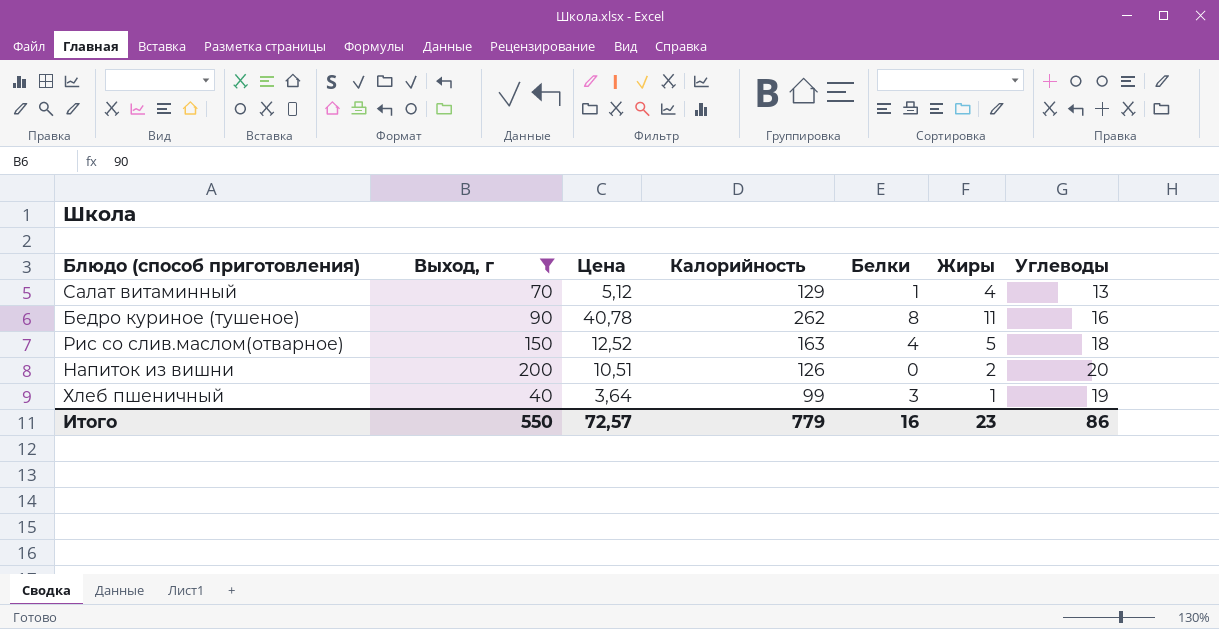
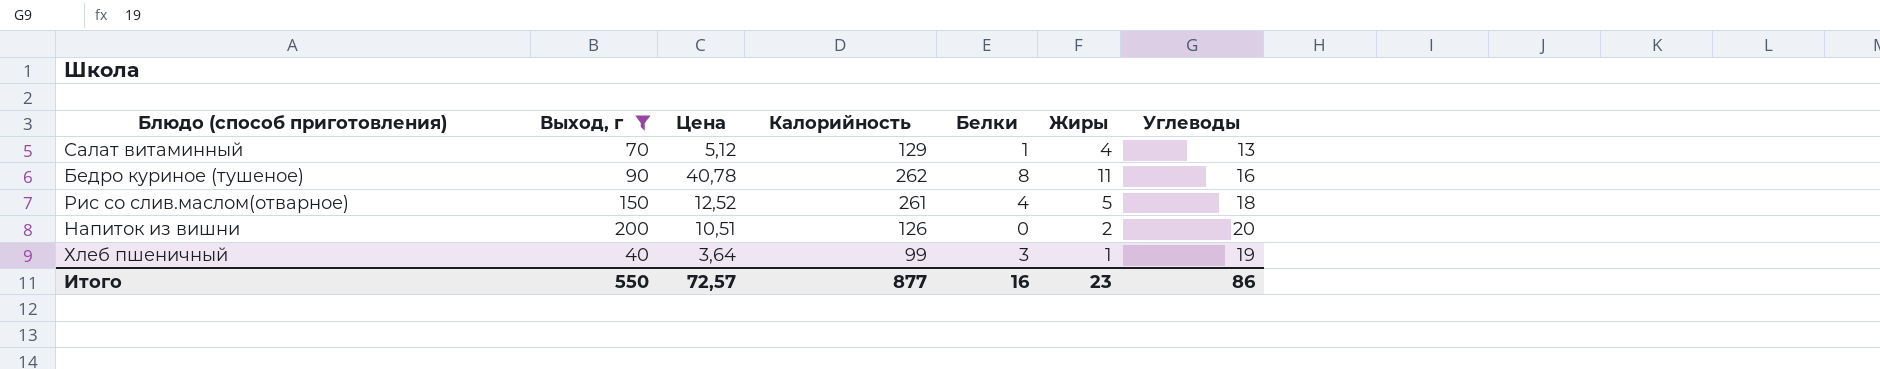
Рис со слив.маслом(отварное) | Калорийность: 163 -> 261
Итого | Калорийность: 779 -> 877

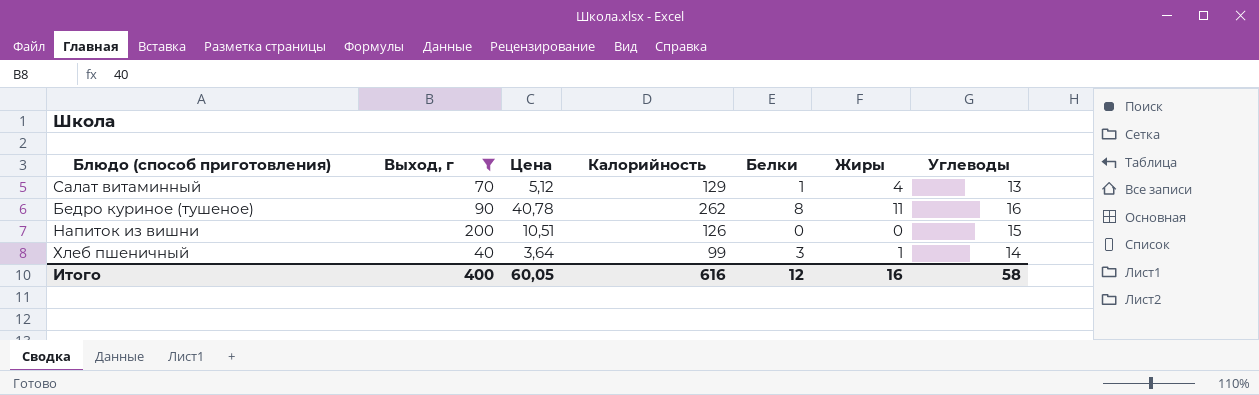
row Рис со слив.маслом(отварное): 150 | 12,52 | 261 | 4 | 5 | 18 -> none
Напиток из вишни | Жиры: 2 -> 0
Напиток из вишни | Углеводы: 20 -> 15
Хлеб пшеничный | Углеводы: 19 -> 14
Итого | Выход, г: 550 -> 400
Итого | Цена: 72,57 -> 60,05
Итого | Калорийность: 877 -> 616
Итого | Белки: 16 -> 12
Итого | Жиры: 23 -> 16
Итого | Углеводы: 86 -> 58

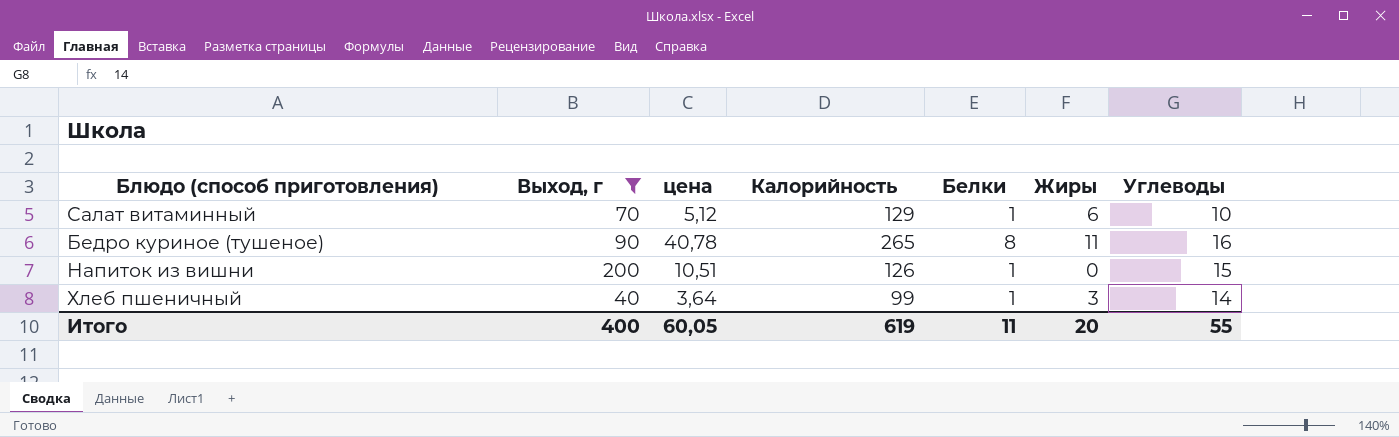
column name: Цена -> цена
Салат витаминный | Жиры: 4 -> 6
Салат витаминный | Углеводы: 13 -> 10
Бедро куриное (тушеное) | Калорийность: 262 -> 265
Напиток из вишни | Белки: 0 -> 1
Хлеб пшеничный | Белки: 3 -> 1
Хлеб пшеничный | Жиры: 1 -> 3
Итого | Калорийность: 616 -> 619
Итого | Белки: 12 -> 11
Итого | Жиры: 16 -> 20
Итого | Углеводы: 58 -> 55

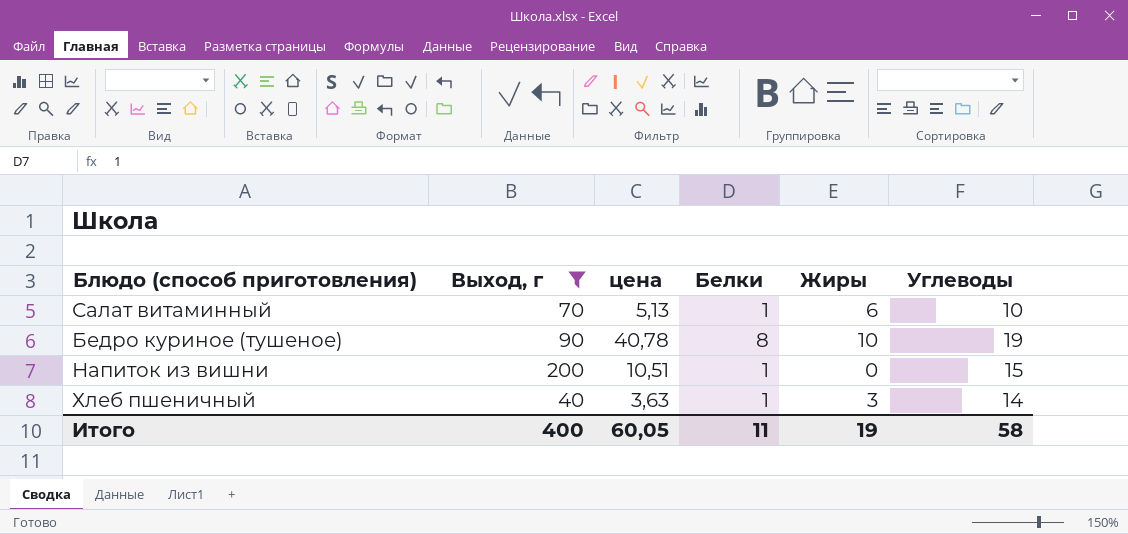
column Калорийность | position: 4 -> none
Салат витаминный | цена: 5,12 -> 5,13
Бедро куриное (тушеное) | Жиры: 11 -> 10
Бедро куриное (тушеное) | Углеводы: 16 -> 19
Хлеб пшеничный | цена: 3,64 -> 3,63
Итого | Жиры: 20 -> 19
Итого | Углеводы: 55 -> 58

